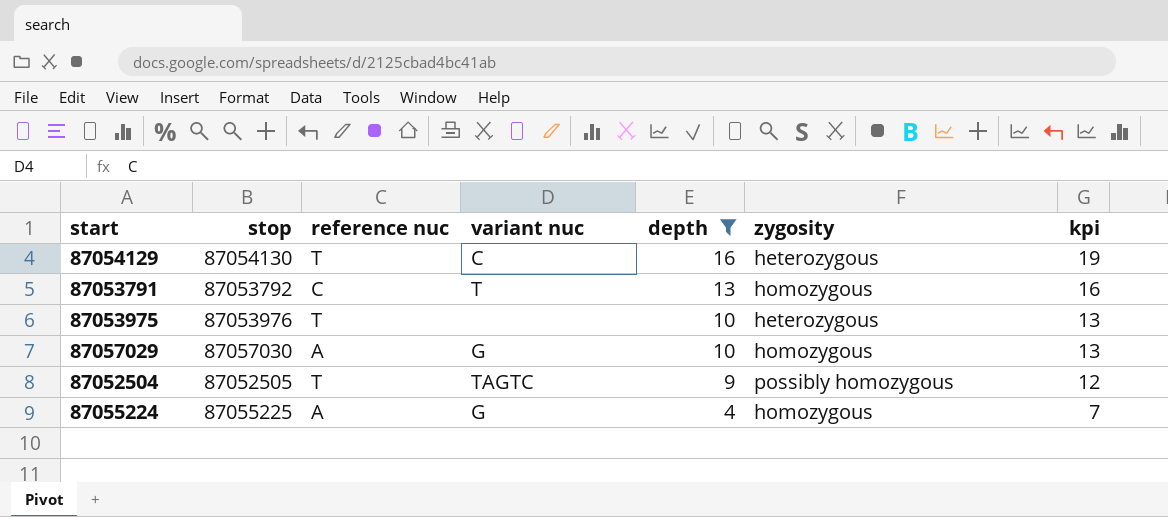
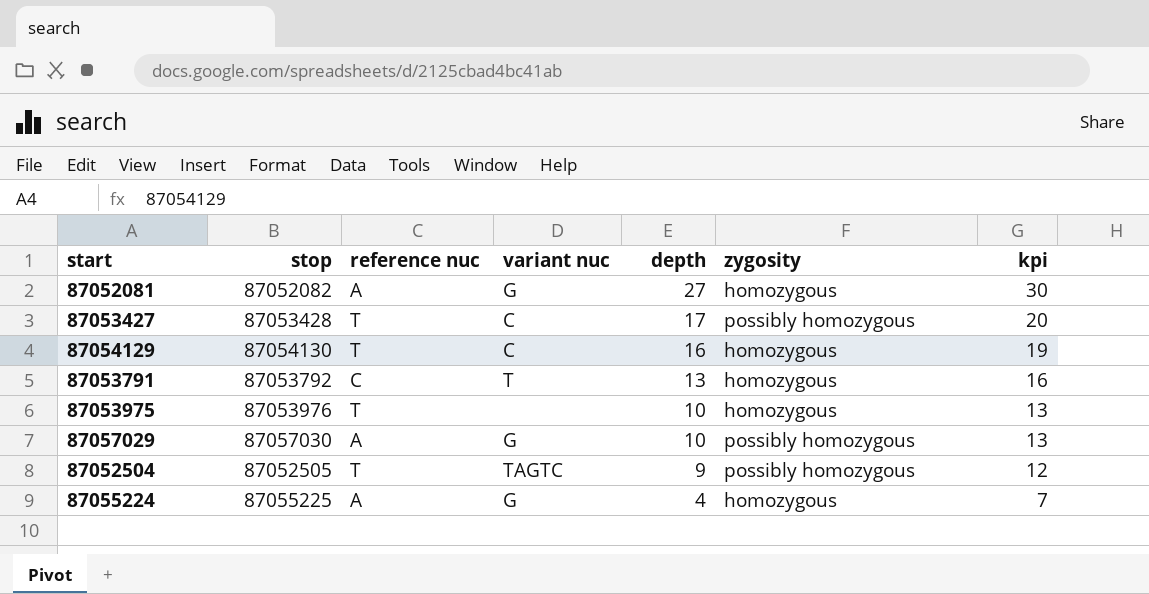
filter: depth <= 16 -> none
87054129 | zygosity: heterozygous -> homozygous
87053975 | zygosity: heterozygous -> homozygous
87057029 | zygosity: homozygous -> possibly homozygous

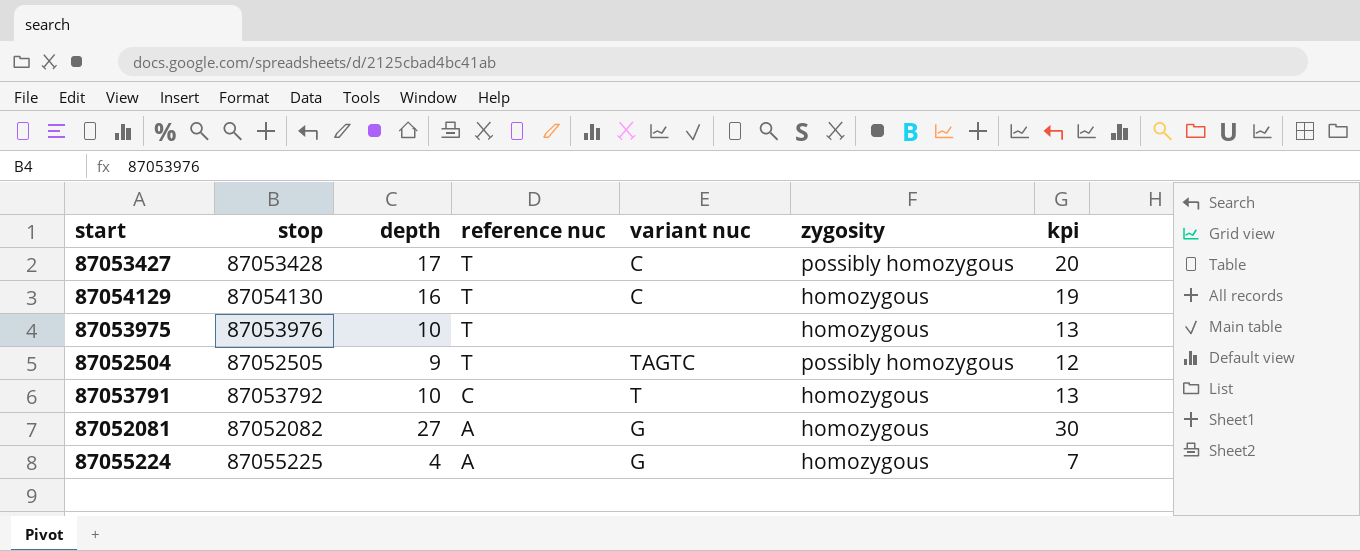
row order: depth descending -> reference nuc descending
column depth | position: 5 -> 3
row 87057029: 87057030 | A | G | 10 | possibly homozygous | 13 -> none
87053791 | depth: 13 -> 10
87053791 | kpi: 16 -> 13

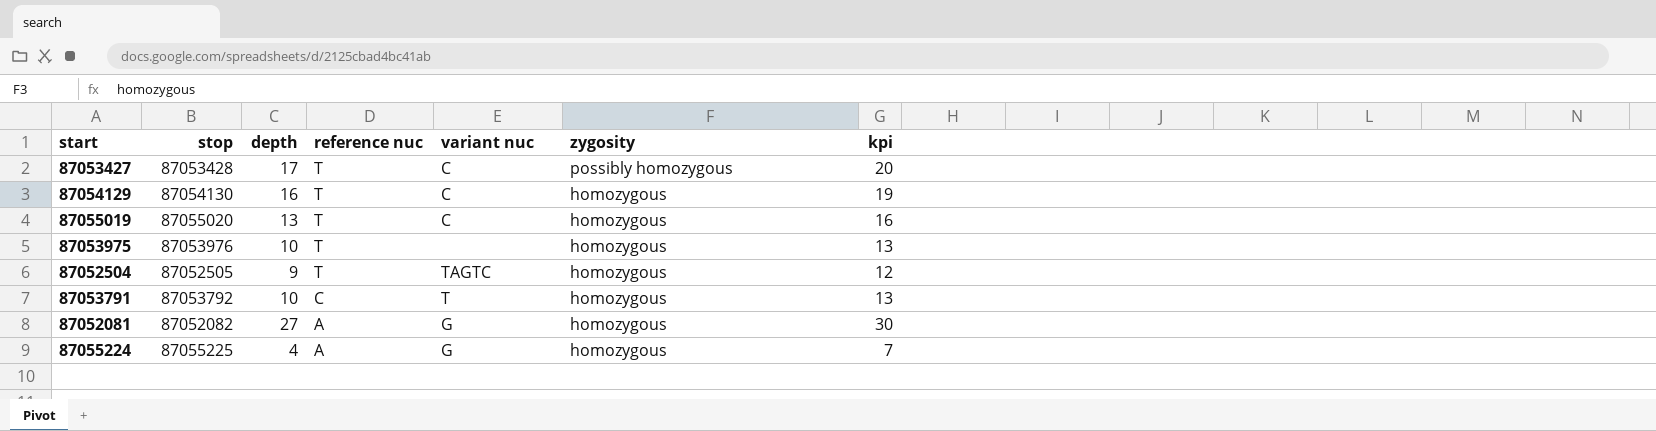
row 87055019: none -> 87055020 | 13 | T | C | homozygous | 16
87052504 | zygosity: possibly homozygous -> homozygous

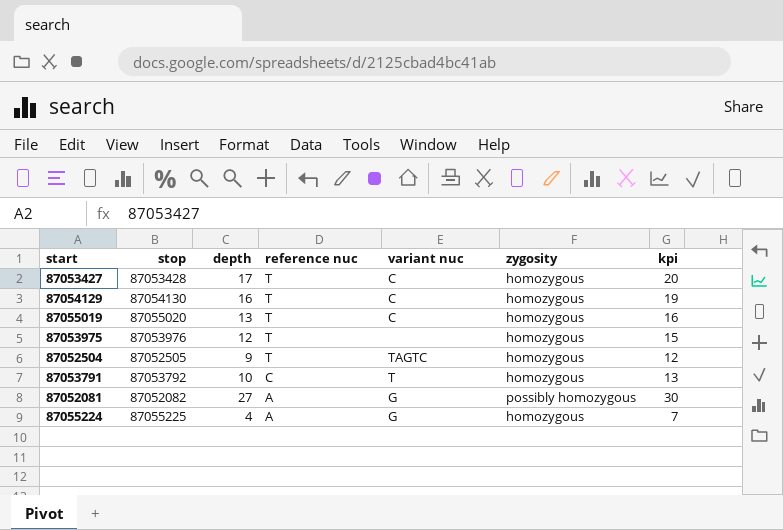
87053427 | zygosity: possibly homozygous -> homozygous
87053975 | depth: 10 -> 12
87053975 | kpi: 13 -> 15
87052081 | zygosity: homozygous -> possibly homozygous

